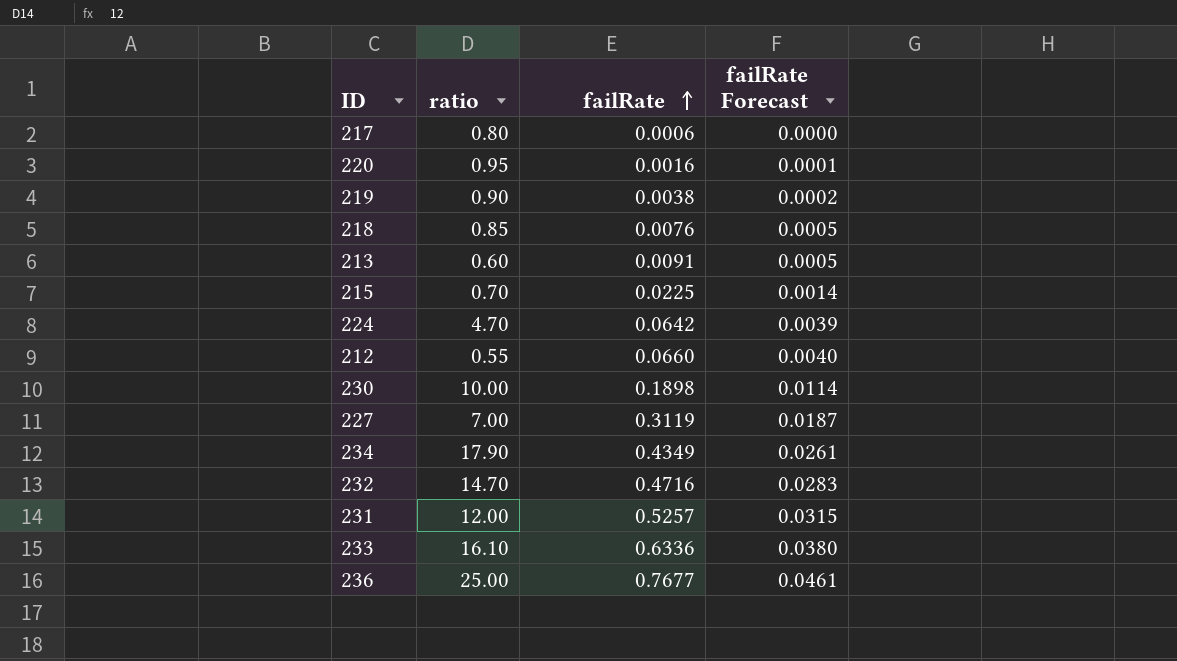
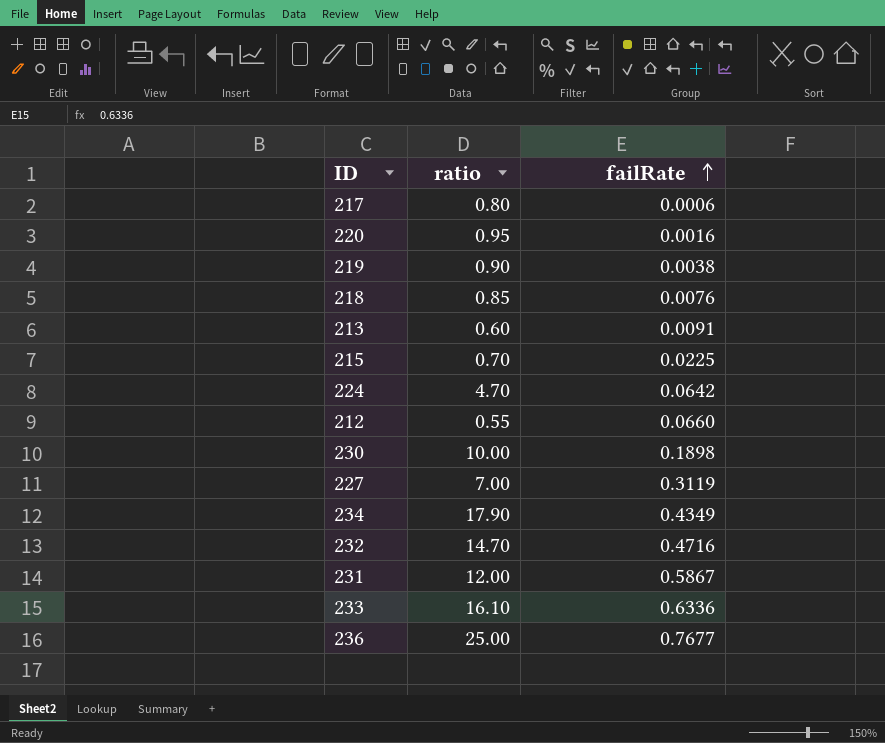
column failRate Forecast | formula: [failRate] * 0.06 -> none
231 | failRate: 0.5257 -> 0.5867

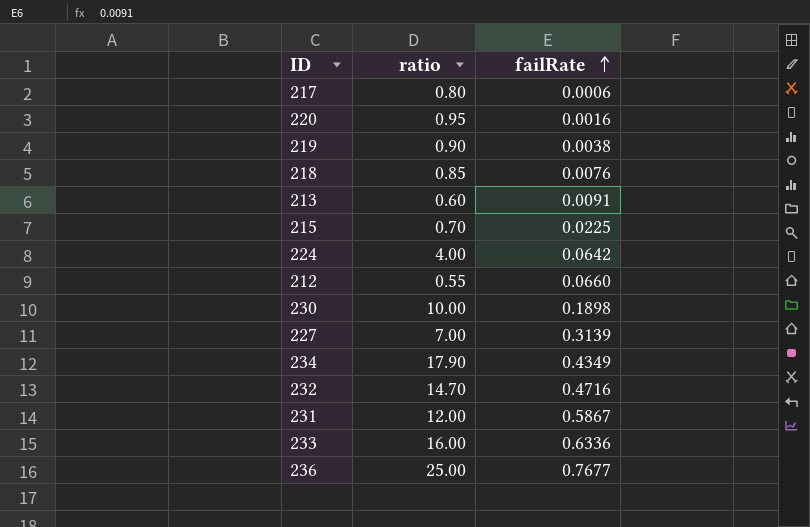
224 | ratio: 4.70 -> 4.00
227 | failRate: 0.3119 -> 0.3139
233 | ratio: 16.10 -> 16.00

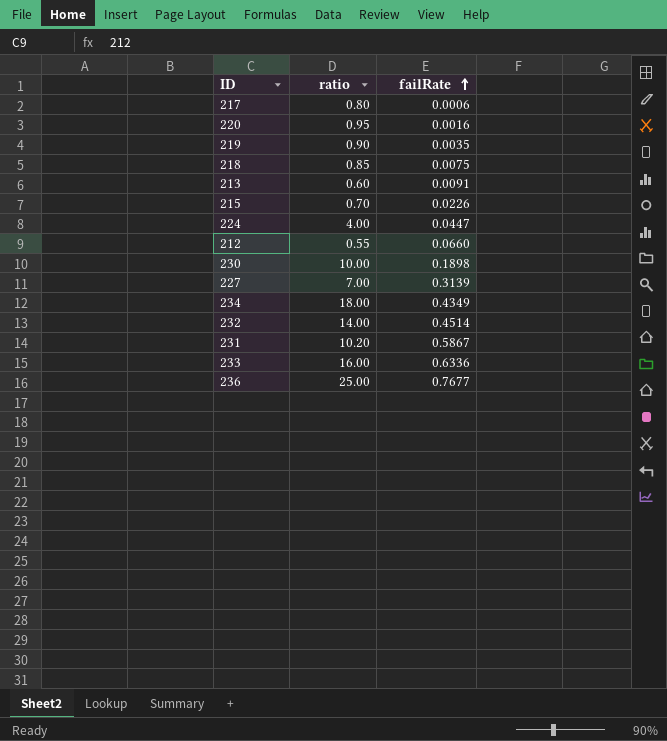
219 | failRate: 0.0038 -> 0.0035
218 | failRate: 0.0076 -> 0.0075
215 | failRate: 0.0225 -> 0.0226
224 | failRate: 0.0642 -> 0.0447
234 | ratio: 17.90 -> 18.00
232 | ratio: 14.70 -> 14.00
232 | failRate: 0.4716 -> 0.4514
231 | ratio: 12.00 -> 10.20

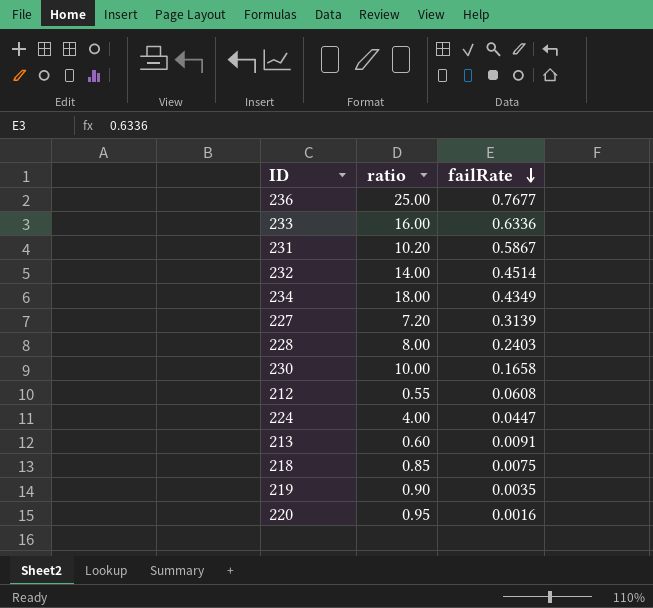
row order: failRate ascending -> failRate descending
row 217: 0.80 | 0.0006 -> none
row 215: 0.70 | 0.0226 -> none
227 | ratio: 7.00 -> 7.20
row 228: none -> 8.00 | 0.2403
230 | failRate: 0.1898 -> 0.1658
212 | failRate: 0.0660 -> 0.0608

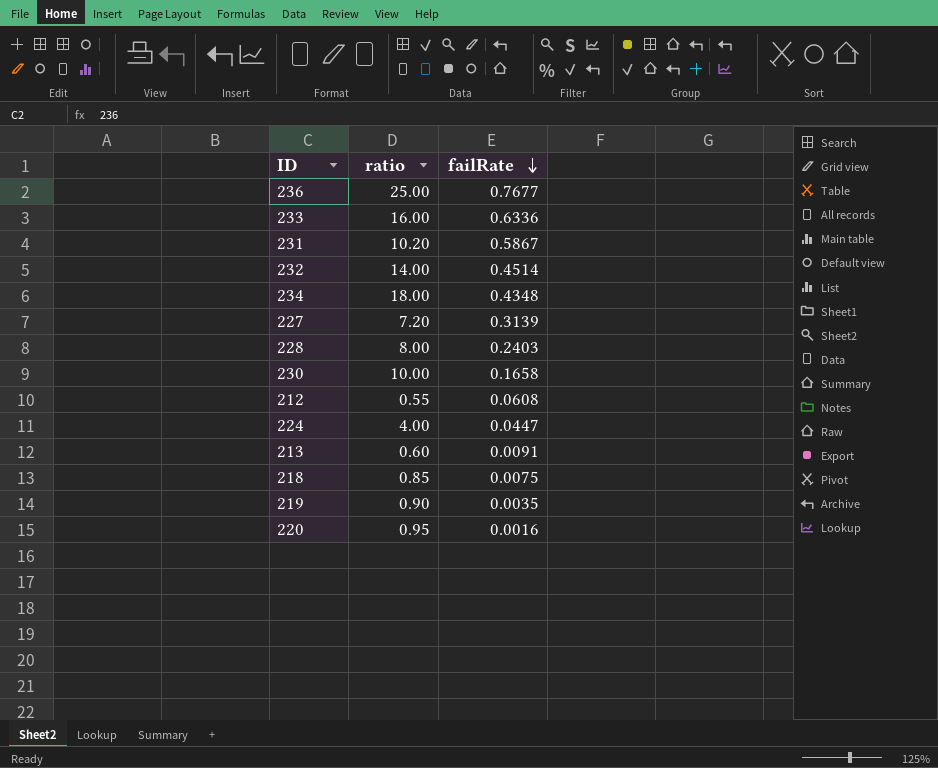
234 | failRate: 0.4349 -> 0.4348

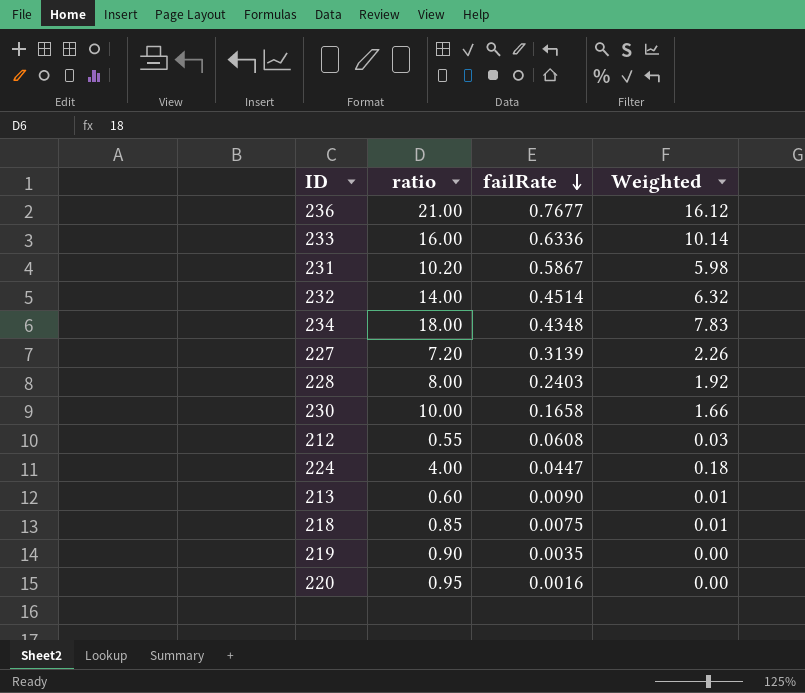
column Weighted | formula: none -> [ratio] * [failRate]
236 | ratio: 25.00 -> 21.00
213 | failRate: 0.0091 -> 0.0090

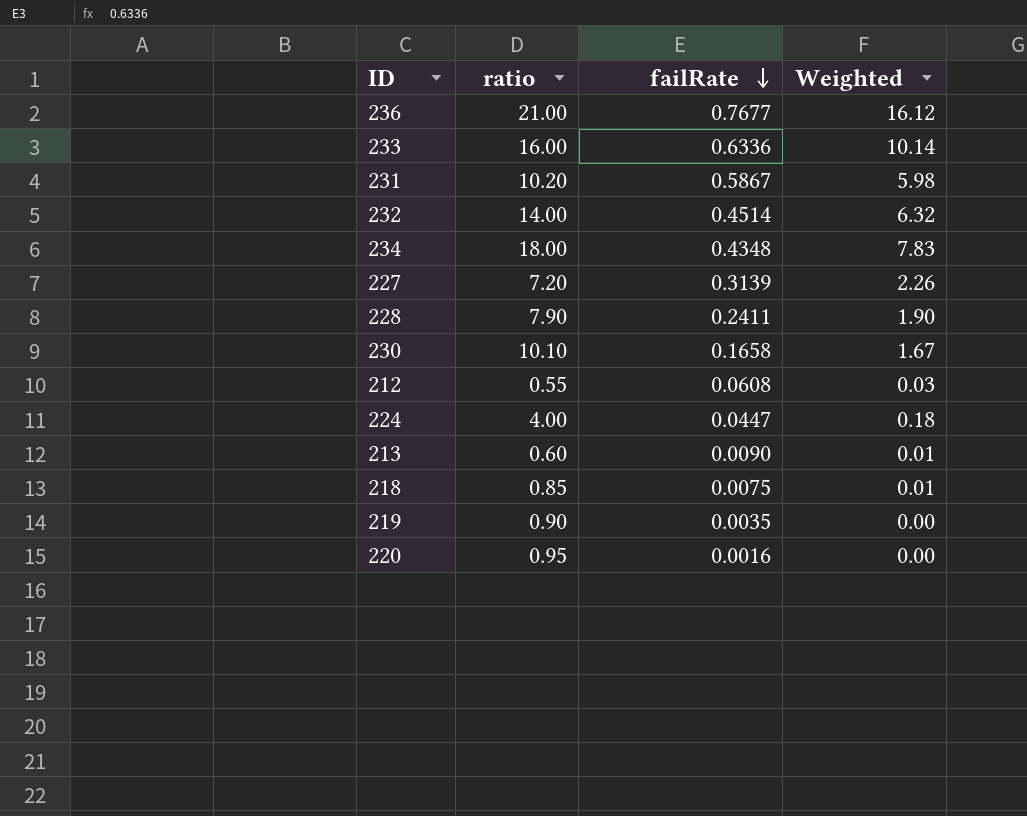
228 | ratio: 8.00 -> 7.90
228 | failRate: 0.2403 -> 0.2411
228 | Weighted: 1.92 -> 1.90
230 | ratio: 10.00 -> 10.10
230 | Weighted: 1.66 -> 1.67

